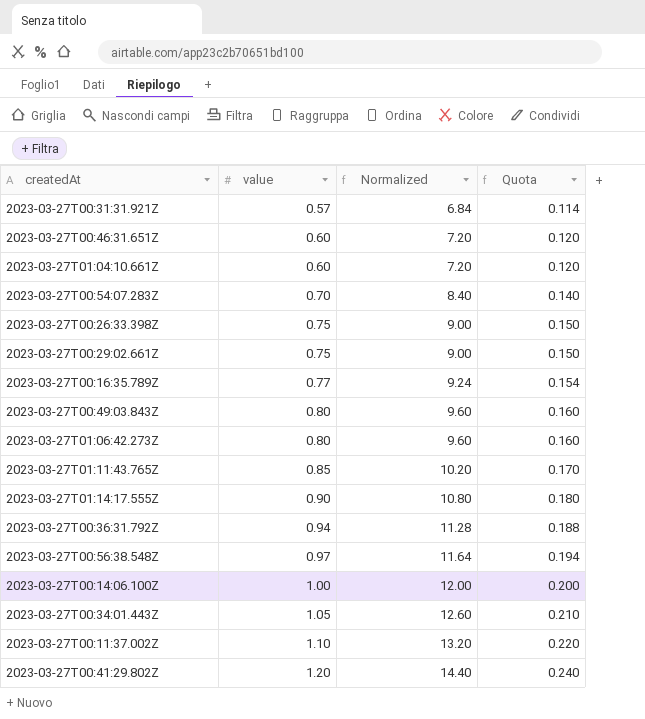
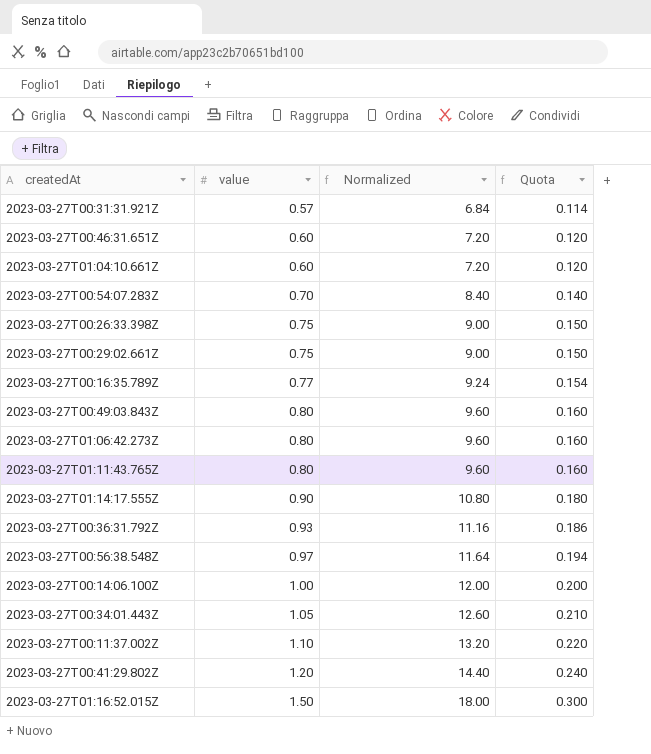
2023-03-27T01:11:43.765Z | value: 0.85 -> 0.80
2023-03-27T01:11:43.765Z | Normalized: 10.20 -> 9.60
2023-03-27T01:11:43.765Z | Quota: 0.170 -> 0.160
2023-03-27T00:36:31.792Z | value: 0.94 -> 0.93
2023-03-27T00:36:31.792Z | Normalized: 11.28 -> 11.16
2023-03-27T00:36:31.792Z | Quota: 0.188 -> 0.186
row 2023-03-27T01:16:52.015Z: none -> 1.50 | 18.00 | 0.300

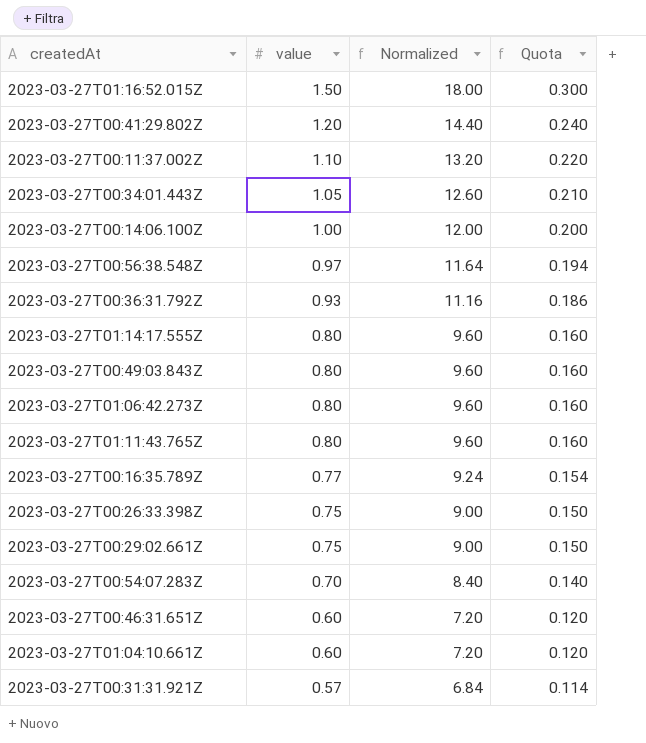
row order: value ascending -> value descending
2023-03-27T01:14:17.555Z | value: 0.90 -> 0.80
2023-03-27T01:14:17.555Z | Normalized: 10.80 -> 9.60
2023-03-27T01:14:17.555Z | Quota: 0.180 -> 0.160

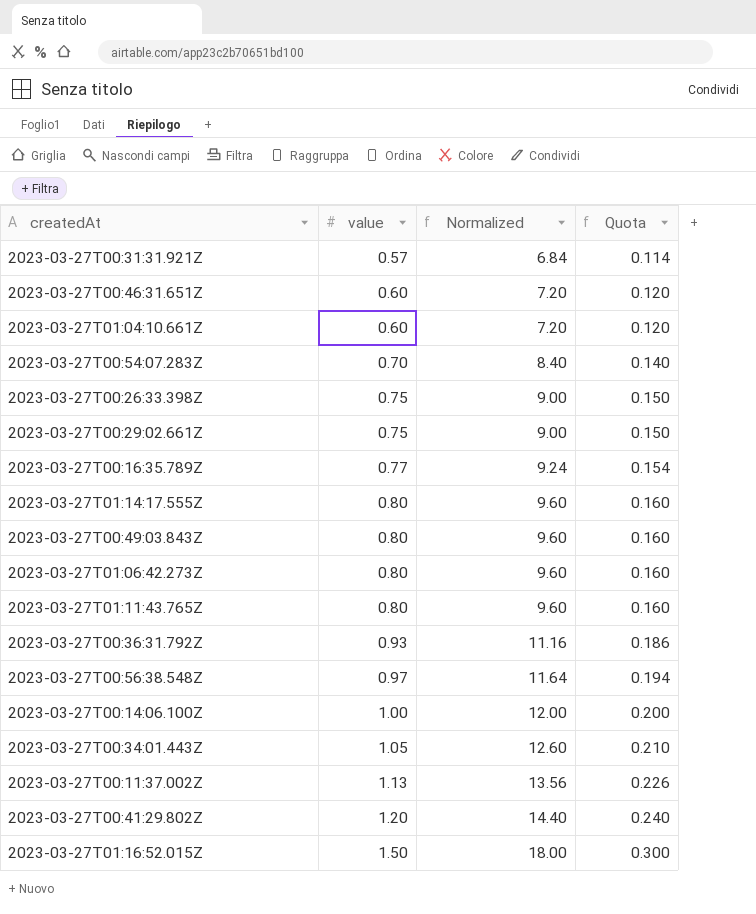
row order: value descending -> value ascending
2023-03-27T00:11:37.002Z | value: 1.10 -> 1.13
2023-03-27T00:11:37.002Z | Normalized: 13.20 -> 13.56
2023-03-27T00:11:37.002Z | Quota: 0.220 -> 0.226

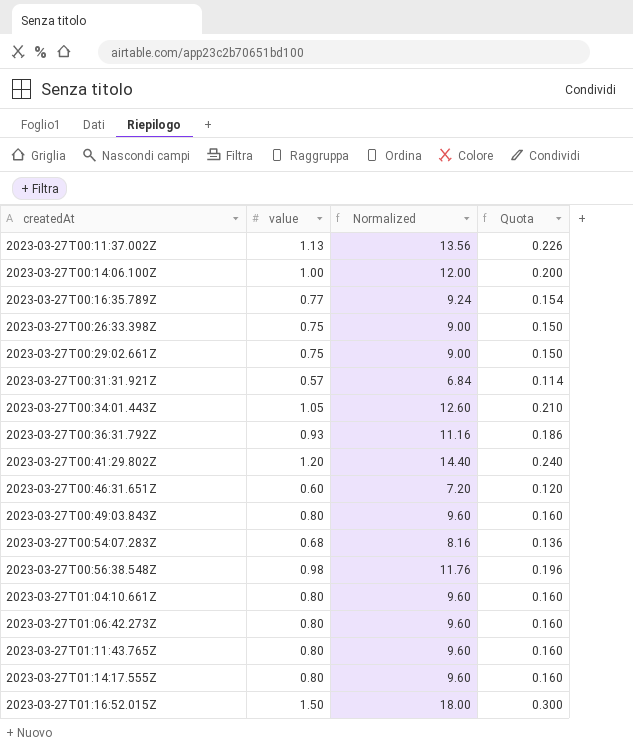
row order: value ascending -> createdAt ascending
2023-03-27T00:54:07.283Z | value: 0.70 -> 0.68
2023-03-27T00:54:07.283Z | Normalized: 8.40 -> 8.16
2023-03-27T00:54:07.283Z | Quota: 0.140 -> 0.136
2023-03-27T00:56:38.548Z | value: 0.97 -> 0.98
2023-03-27T00:56:38.548Z | Normalized: 11.64 -> 11.76
2023-03-27T00:56:38.548Z | Quota: 0.194 -> 0.196
2023-03-27T01:04:10.661Z | value: 0.60 -> 0.80
2023-03-27T01:04:10.661Z | Normalized: 7.20 -> 9.60
2023-03-27T01:04:10.661Z | Quota: 0.120 -> 0.160

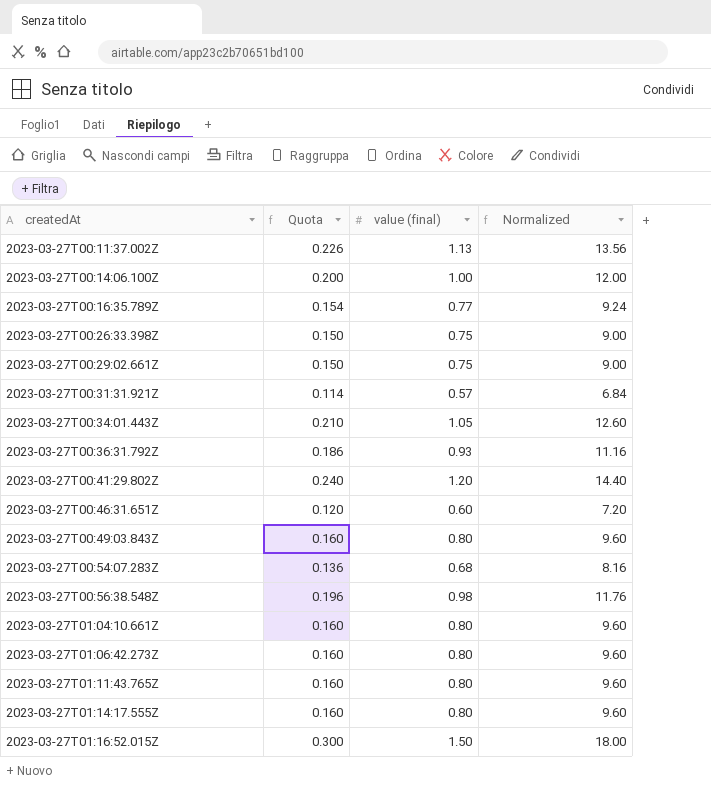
column Quota | position: 4 -> 2
column name: value -> value (final)

